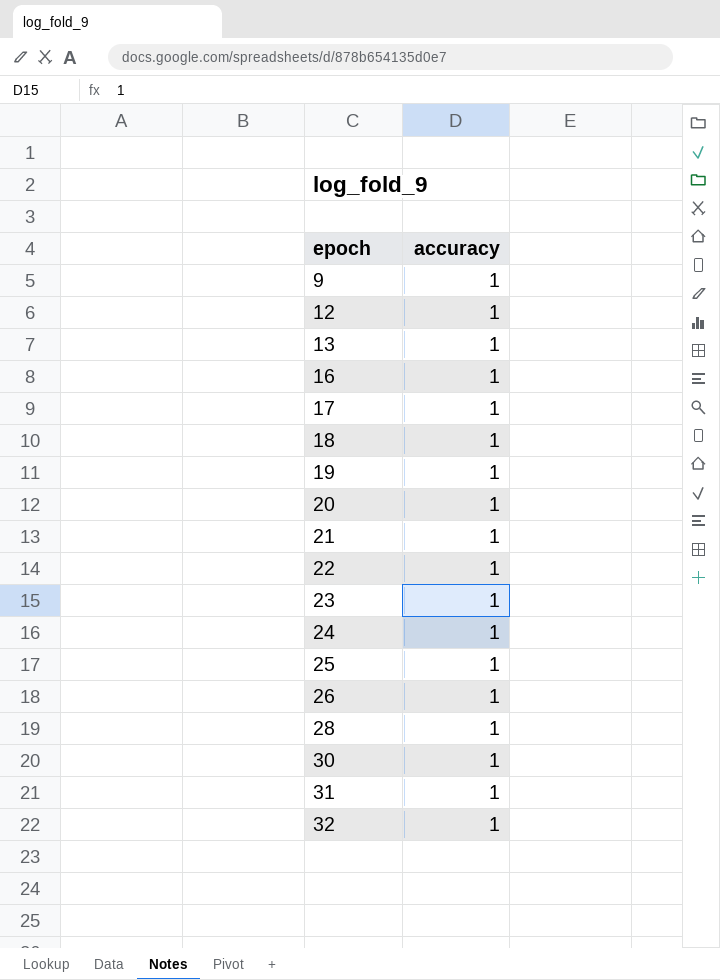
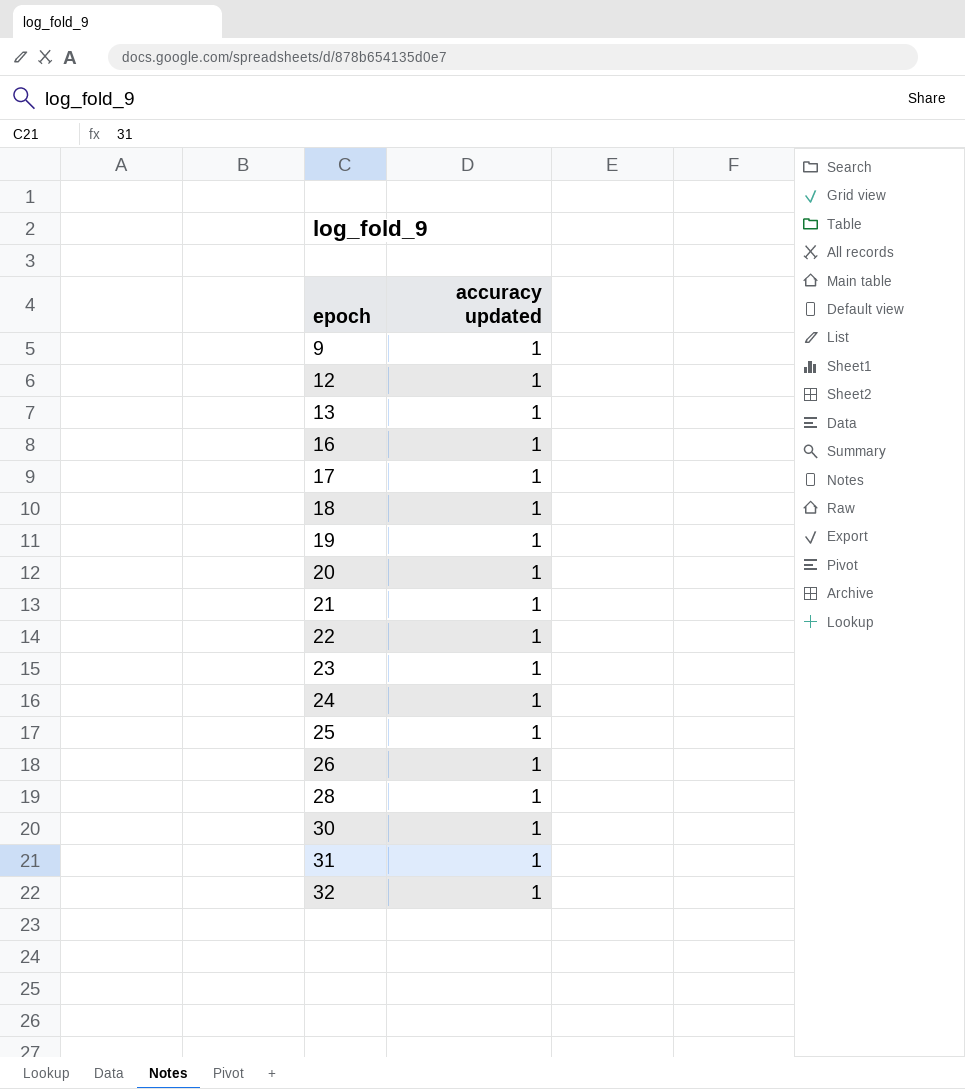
column name: accuracy -> accuracy updated

